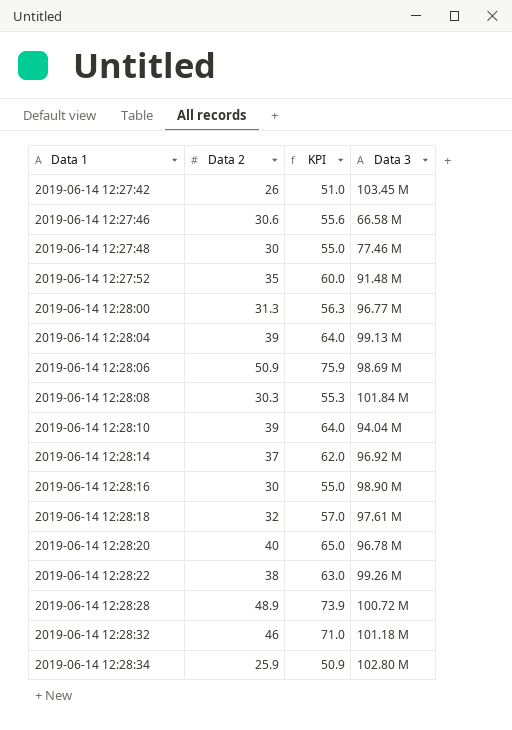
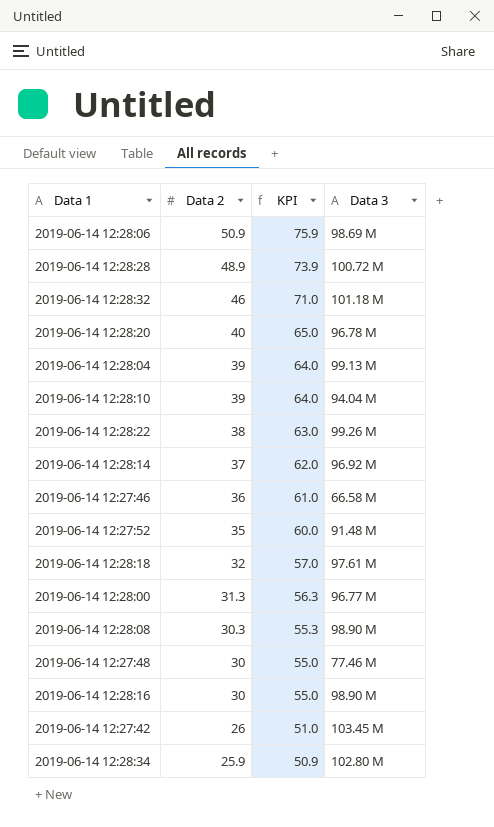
row order: Data 1 ascending -> Data 2 descending
2019-06-14 12:27:46 | Data 2: 30.6 -> 36
2019-06-14 12:27:46 | KPI: 55.6 -> 61.0
2019-06-14 12:28:08 | Data 3: 101.84 M -> 98.90 M

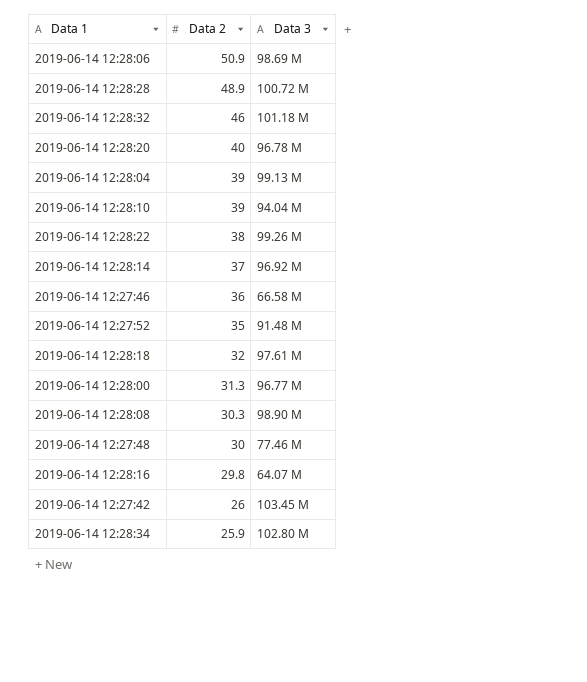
column KPI | formula: [Data 2] + 25 -> none
2019-06-14 12:28:16 | Data 2: 30 -> 29.8
2019-06-14 12:28:16 | Data 3: 98.90 M -> 64.07 M

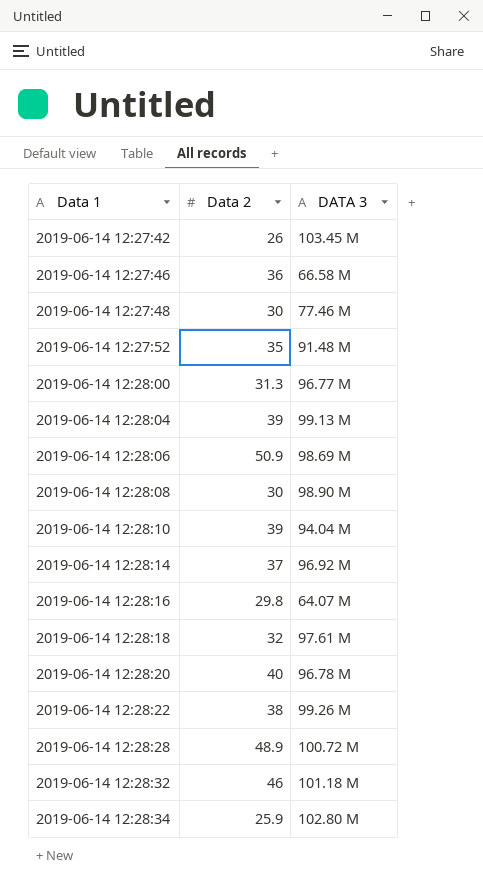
row order: Data 2 descending -> Data 1 ascending
column name: Data 3 -> DATA 3
2019-06-14 12:28:08 | Data 2: 30.3 -> 30

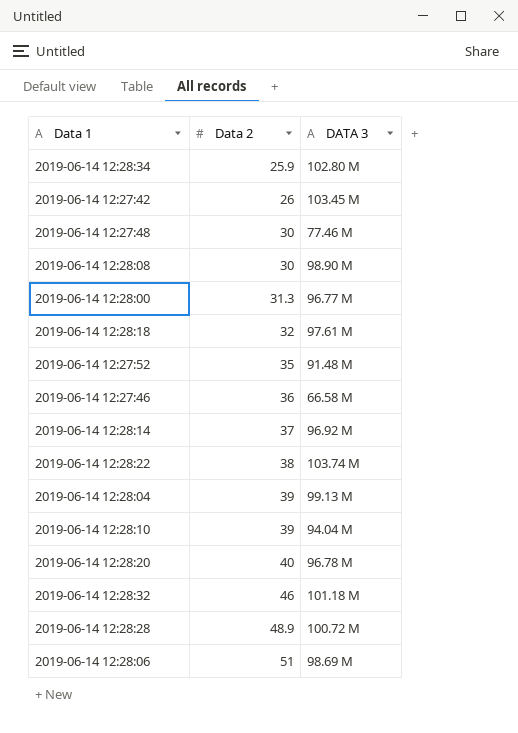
row order: Data 1 ascending -> Data 2 ascending
row 2019-06-14 12:28:16: 29.8 | 64.07 M -> none
2019-06-14 12:28:22 | DATA 3: 99.26 M -> 103.74 M
2019-06-14 12:28:06 | Data 2: 50.9 -> 51

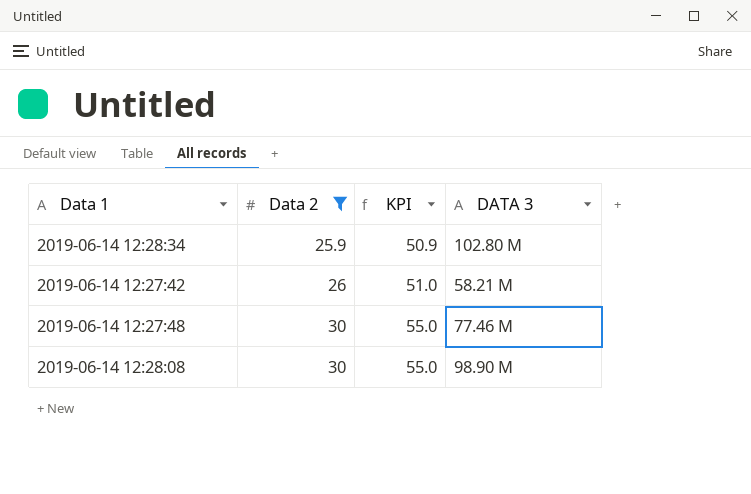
filter: none -> Data 2 <= 30
column KPI | formula: none -> [Data 2] + 25
2019-06-14 12:27:42 | DATA 3: 103.45 M -> 58.21 M

